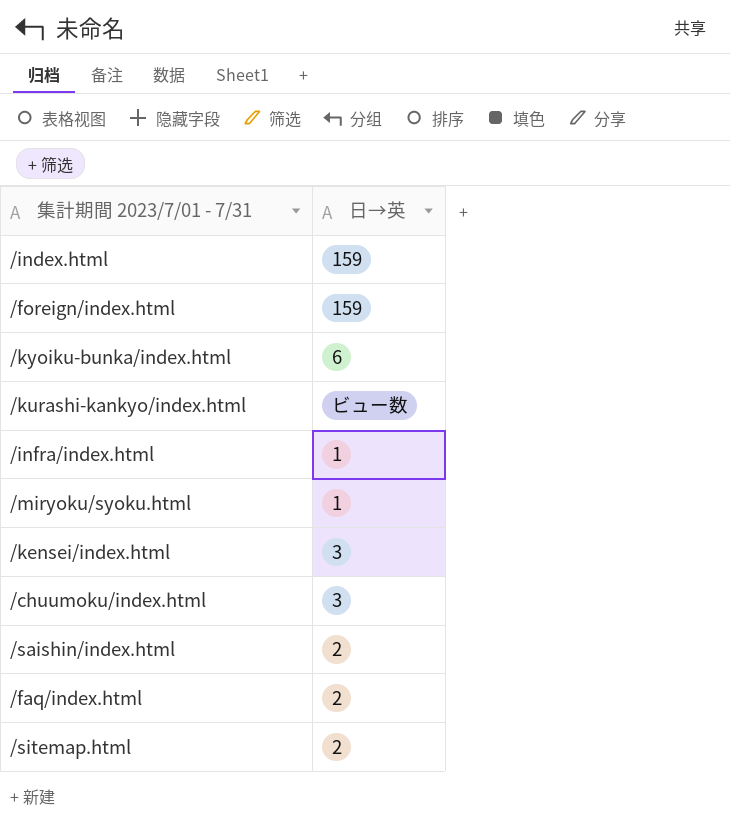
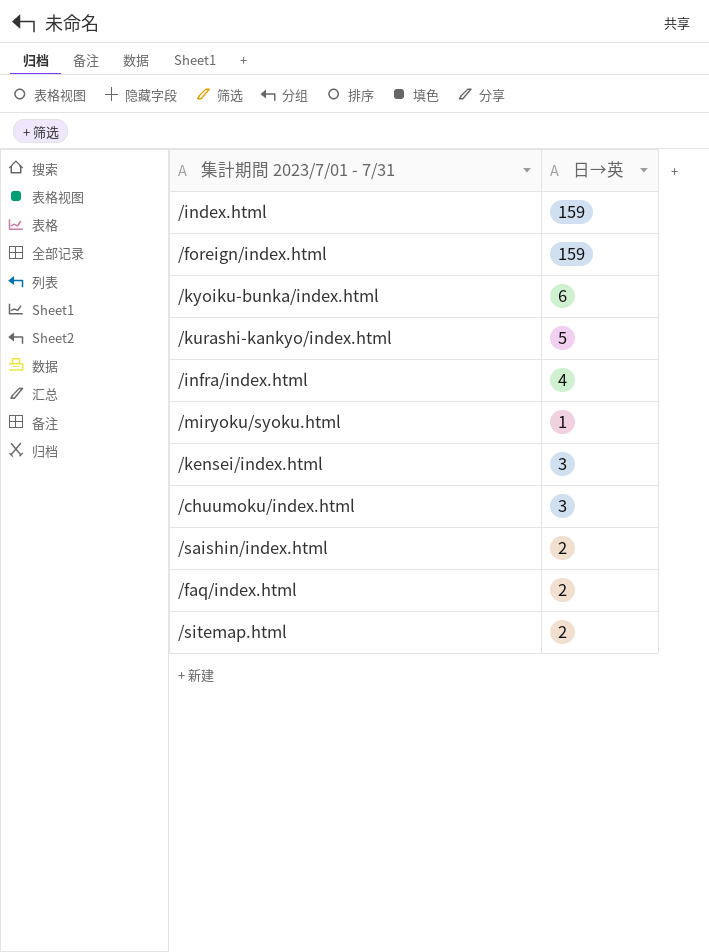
/kurashi-kankyo/index.html | 日→英: ビュー数 -> 5
/infra/index.html | 日→英: 1 -> 4

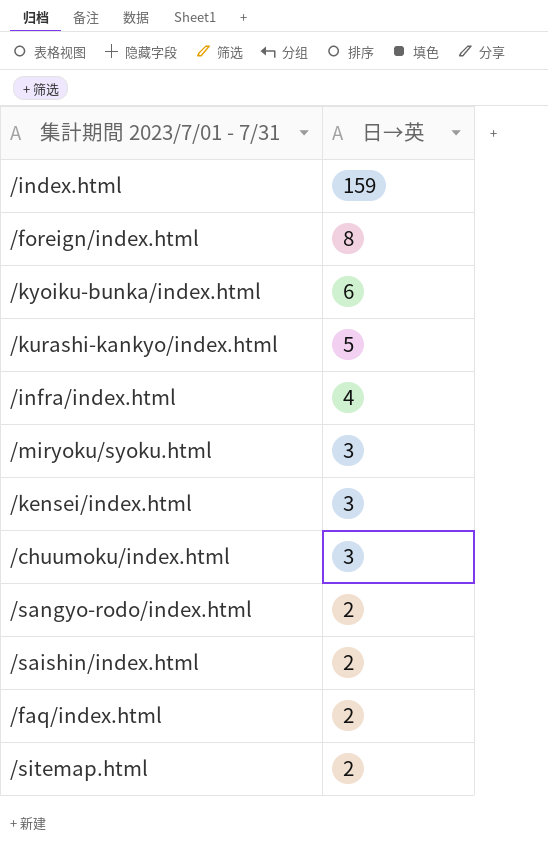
/foreign/index.html | 日→英: 159 -> 8
/miryoku/syoku.html | 日→英: 1 -> 3
row /sangyo-rodo/index.html: none -> 2

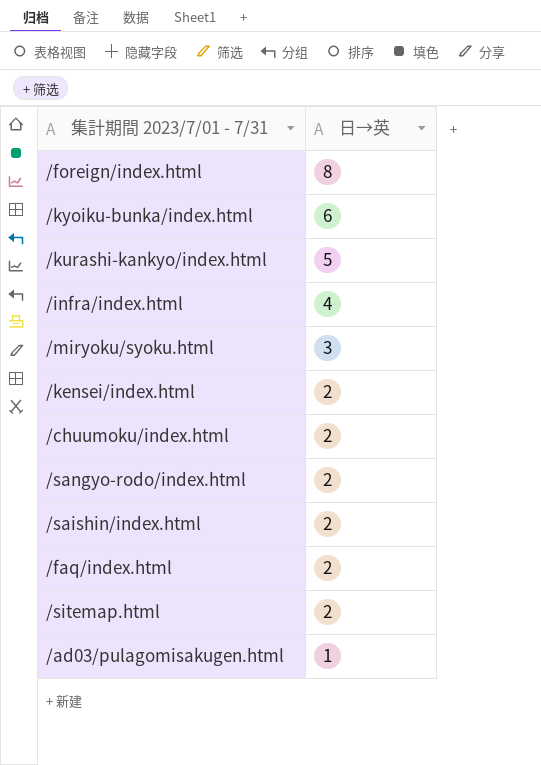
row /index.html: 159 -> none
/kensei/index.html | 日→英: 3 -> 2
/chuumoku/index.html | 日→英: 3 -> 2
row /ad03/pulagomisakugen.html: none -> 1

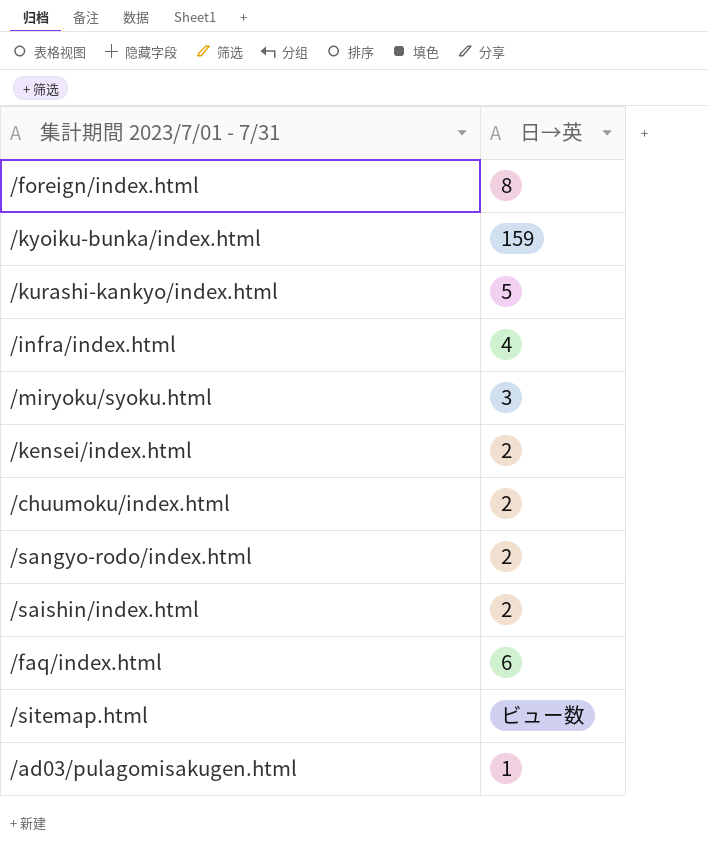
/kyoiku-bunka/index.html | 日→英: 6 -> 159
/faq/index.html | 日→英: 2 -> 6
/sitemap.html | 日→英: 2 -> ビュー数

